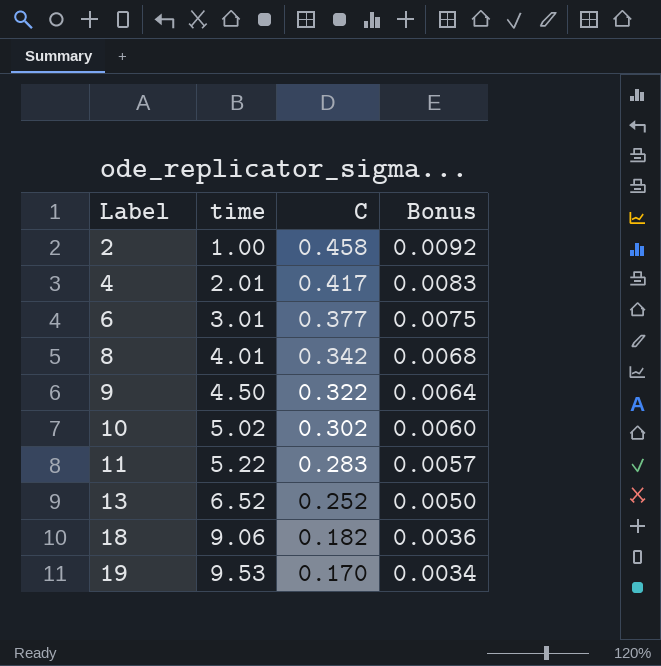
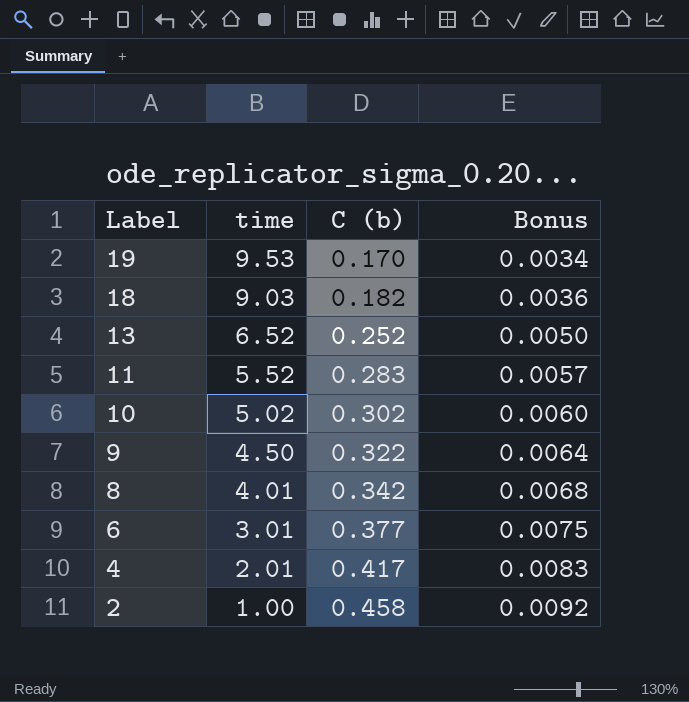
row order: Label ascending -> Label descending
column name: C -> C (b)
18 | time: 9.06 -> 9.03
11 | time: 5.22 -> 5.52

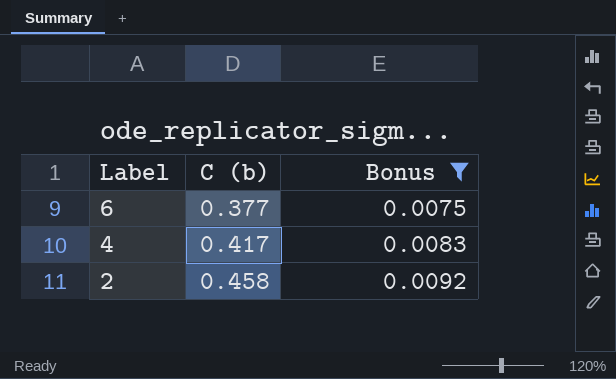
filter: none -> Bonus >= 0.0075
column time | position: 2 -> none

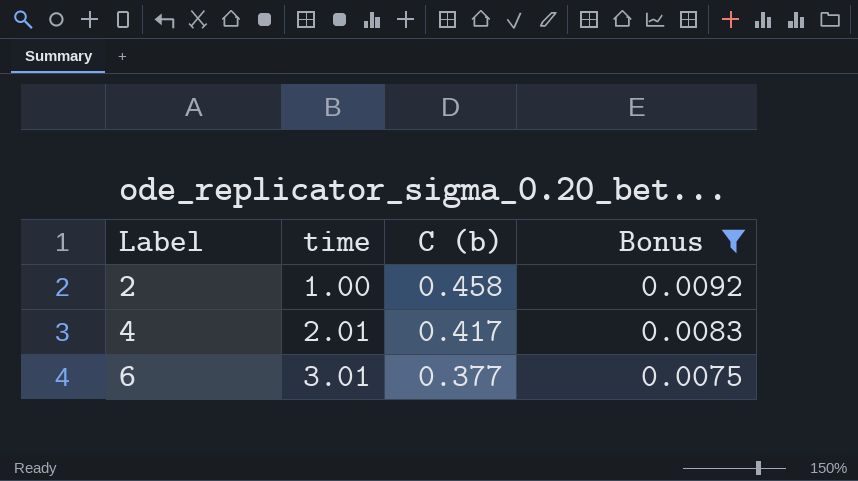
row order: Label descending -> Label ascending
column time | position: none -> 2

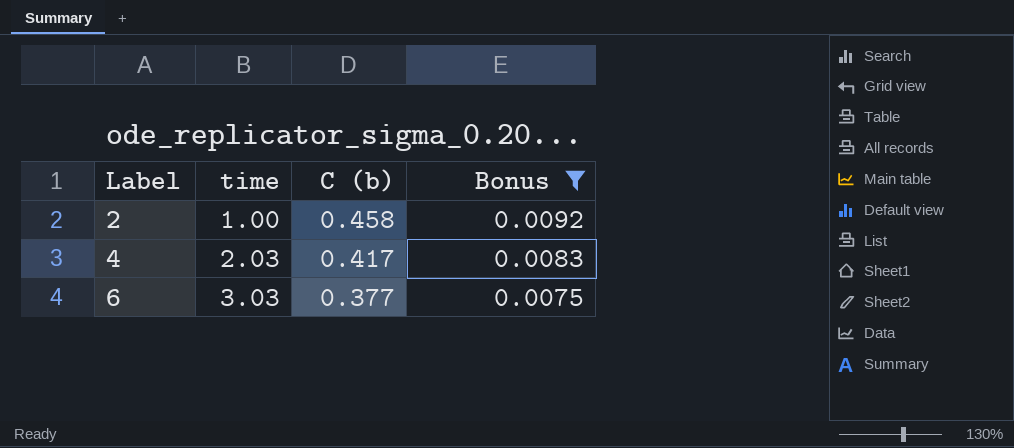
4 | time: 2.01 -> 2.03
6 | time: 3.01 -> 3.03

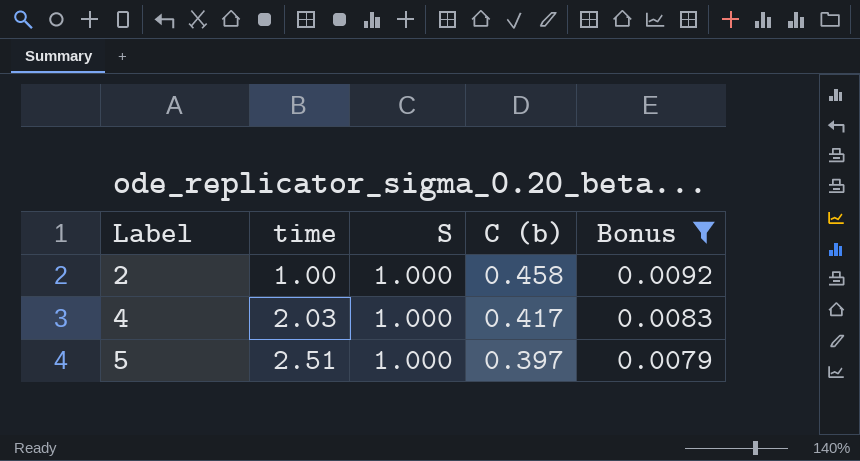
column S | position: none -> 3
row 6: 3.03 | 0.377 | 0.0075 -> none
row 5: none -> 2.51 | 1.000 | 0.397 | 0.0079

